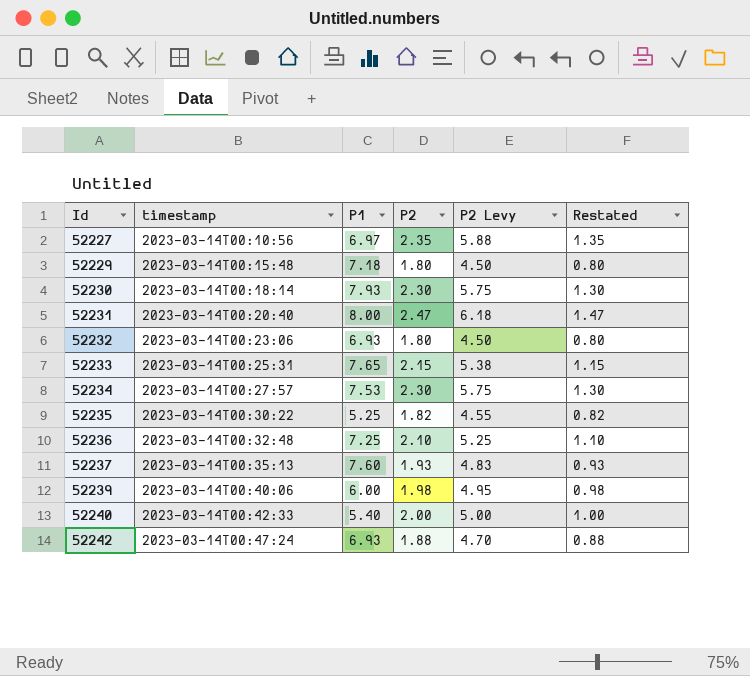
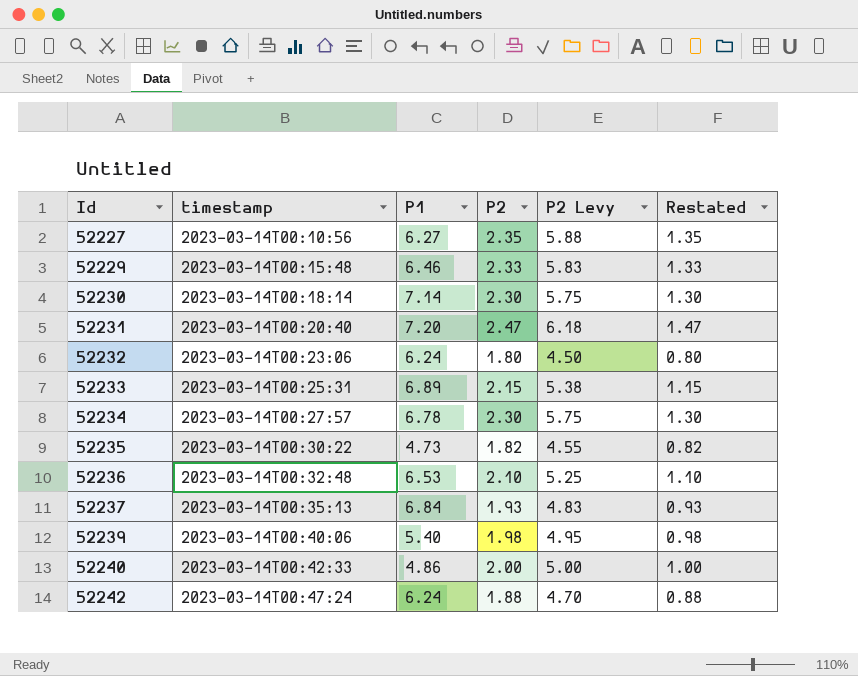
52227 | P1: 6.97 -> 6.27
52229 | P1: 7.18 -> 6.46
52229 | P2: 1.80 -> 2.33
52229 | P2 Levy: 4.50 -> 5.83
52229 | Restated: 0.80 -> 1.33
52230 | P1: 7.93 -> 7.14
52231 | P1: 8.00 -> 7.20
52232 | P1: 6.93 -> 6.24
52233 | P1: 7.65 -> 6.89
52234 | P1: 7.53 -> 6.78
52235 | P1: 5.25 -> 4.73
52236 | P1: 7.25 -> 6.53
52237 | P1: 7.60 -> 6.84
52239 | P1: 6.00 -> 5.40
52240 | P1: 5.40 -> 4.86
52242 | P1: 6.93 -> 6.24

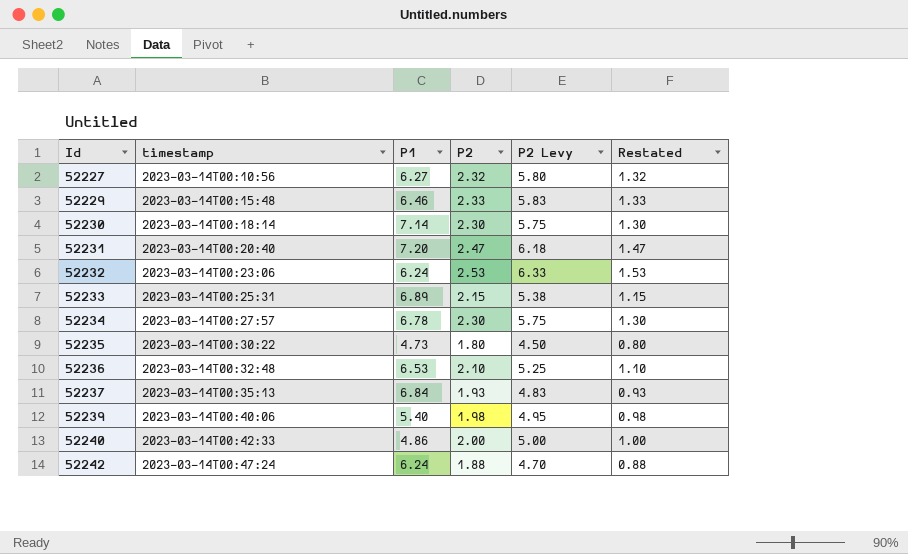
52227 | P2: 2.35 -> 2.32
52227 | P2 Levy: 5.88 -> 5.80
52227 | Restated: 1.35 -> 1.32
52232 | P2: 1.80 -> 2.53
52232 | P2 Levy: 4.50 -> 6.33
52232 | Restated: 0.80 -> 1.53
52235 | P2: 1.82 -> 1.80
52235 | P2 Levy: 4.55 -> 4.50
52235 | Restated: 0.82 -> 0.80

